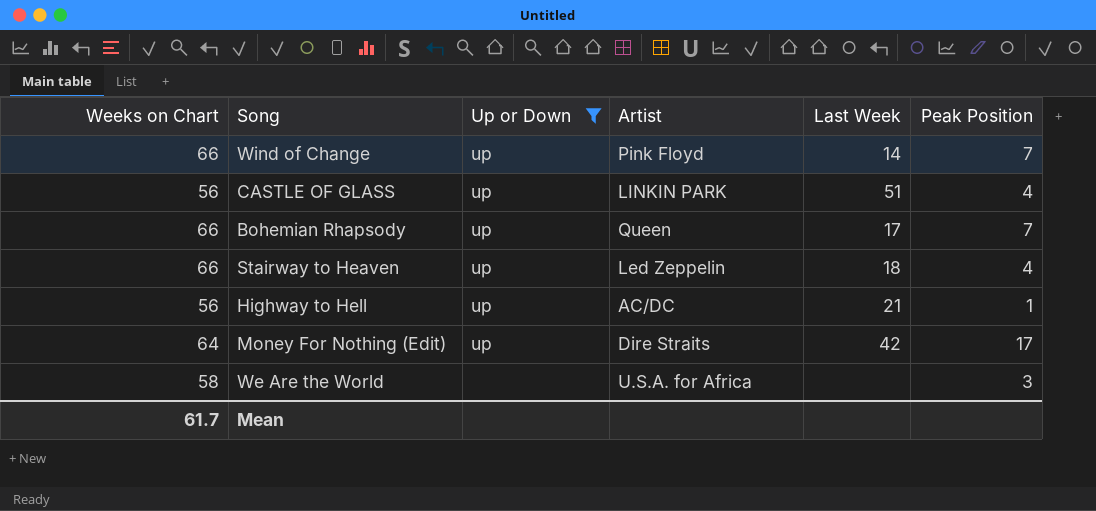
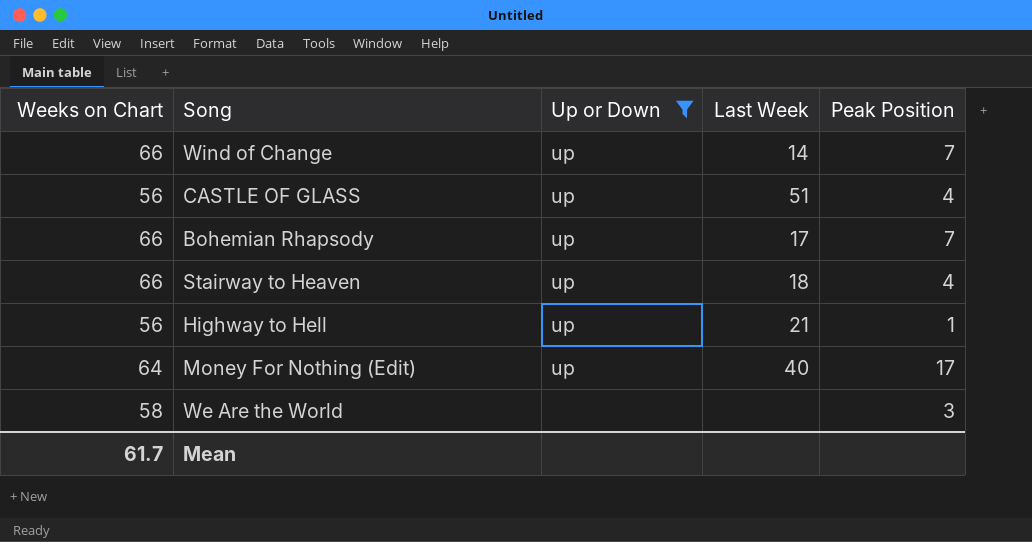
column Artist | position: 4 -> none
Money For Nothing (Edit) | Last Week: 42 -> 40

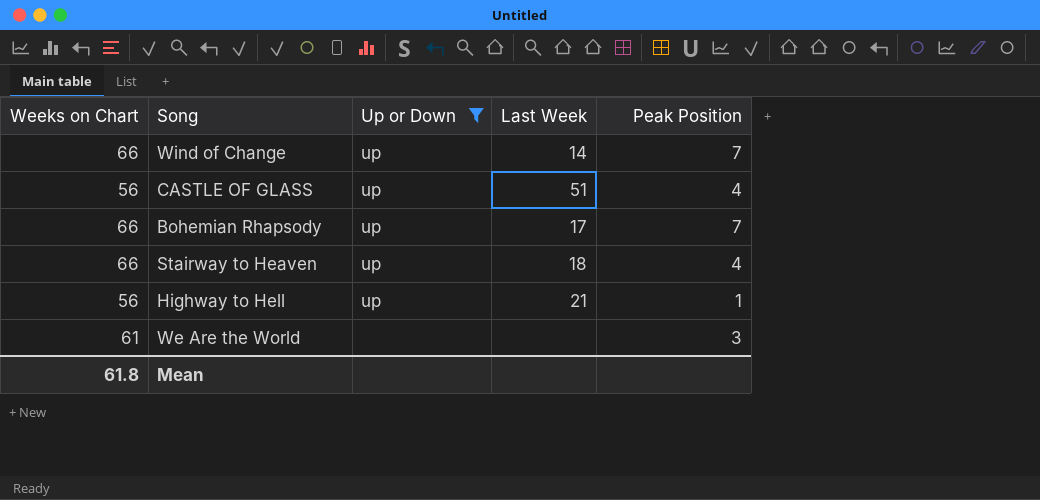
row Money For Nothing (Edit): 64 | up | 40 | 17 -> none
We Are the World | Weeks on Chart: 58 -> 61
Mean | Weeks on Chart: 61.7 -> 61.8

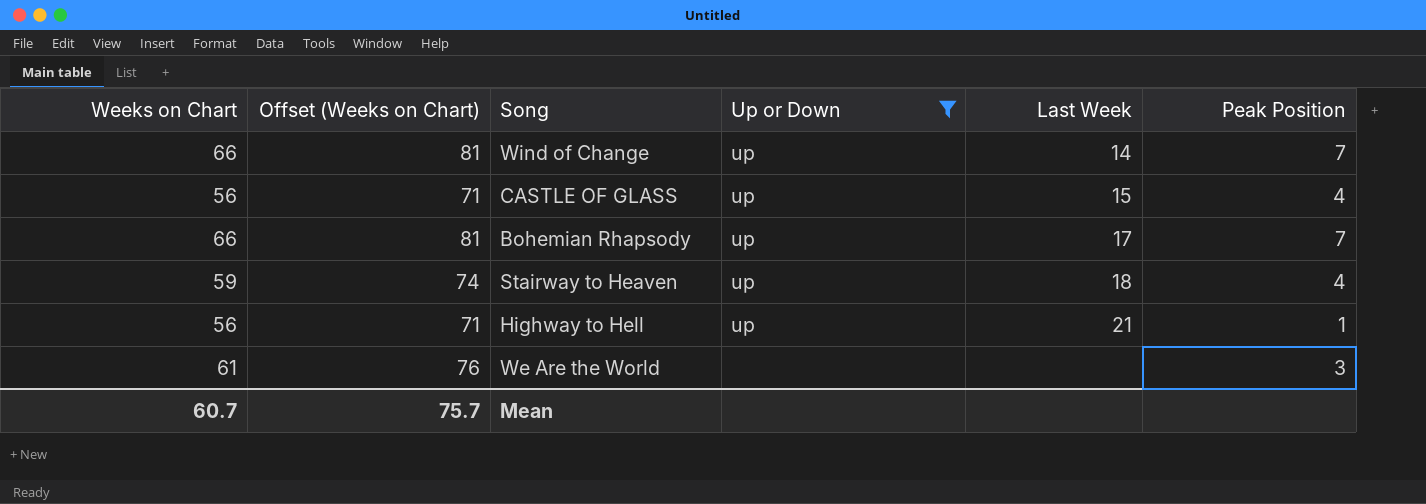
column Offset (Weeks on Chart) | formula: none -> [Weeks on Chart] + 15
CASTLE OF GLASS | Last Week: 51 -> 15
Stairway to Heaven | Weeks on Chart: 66 -> 59
Mean | Weeks on Chart: 61.8 -> 60.7

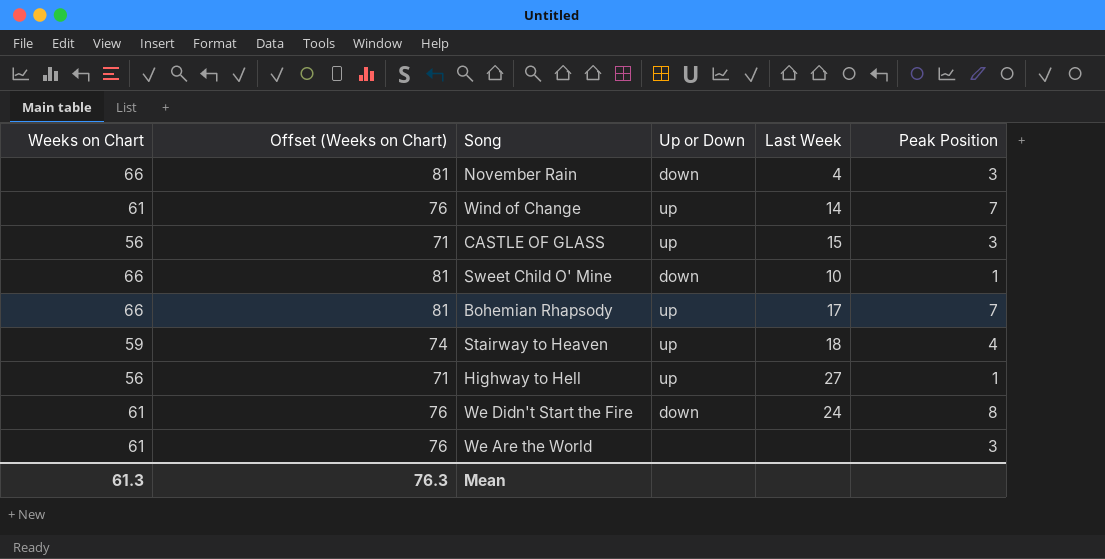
filter: Up or Down != down -> none
Wind of Change | Weeks on Chart: 66 -> 61
Wind of Change | Offset (Weeks on Chart): 81 -> 76
CASTLE OF GLASS | Peak Position: 4 -> 3
Highway to Hell | Last Week: 21 -> 27
Mean | Weeks on Chart: 60.7 -> 61.3
Mean | Offset (Weeks on Chart): 75.7 -> 76.3

